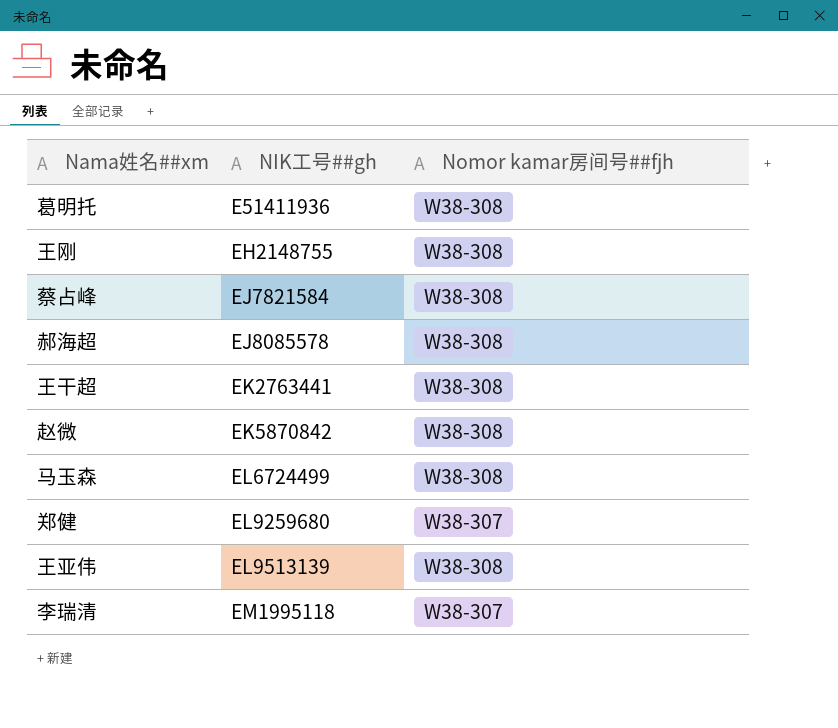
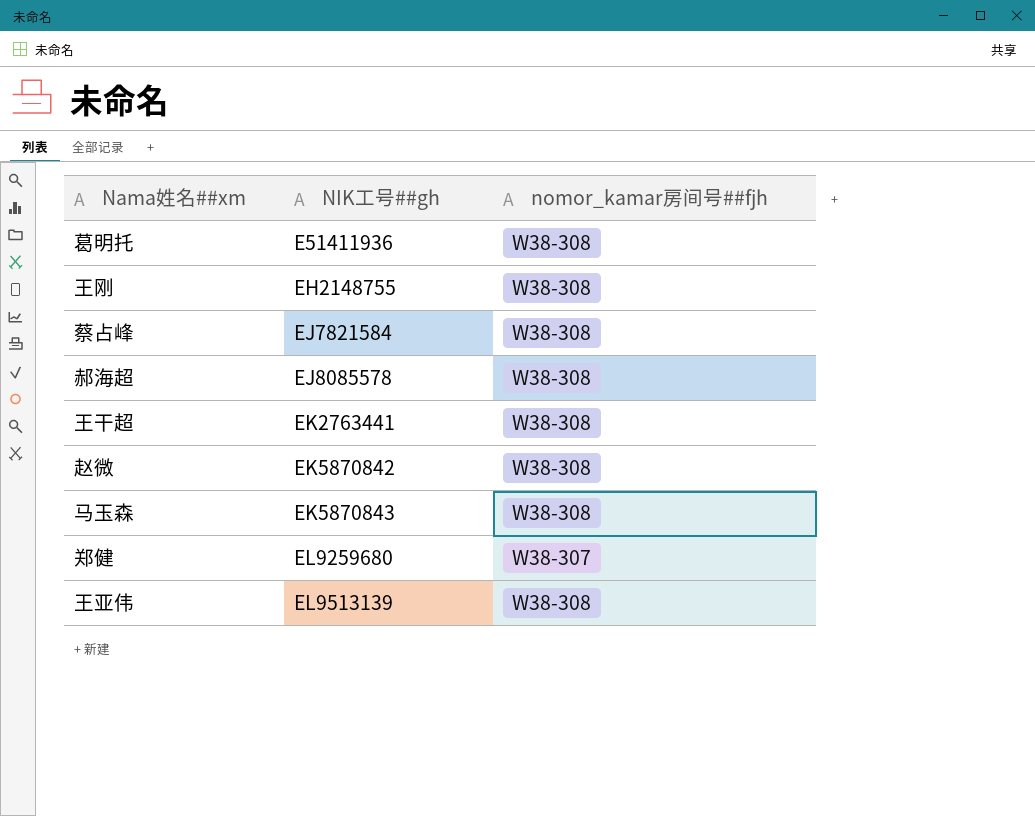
column name: Nomor kamar房间号##fjh -> nomor_kamar房间号##fjh
row 李瑞清: EM1995118 | W38-307 -> none
马玉森 | NIK工号##gh: EL6724499 -> EK5870843

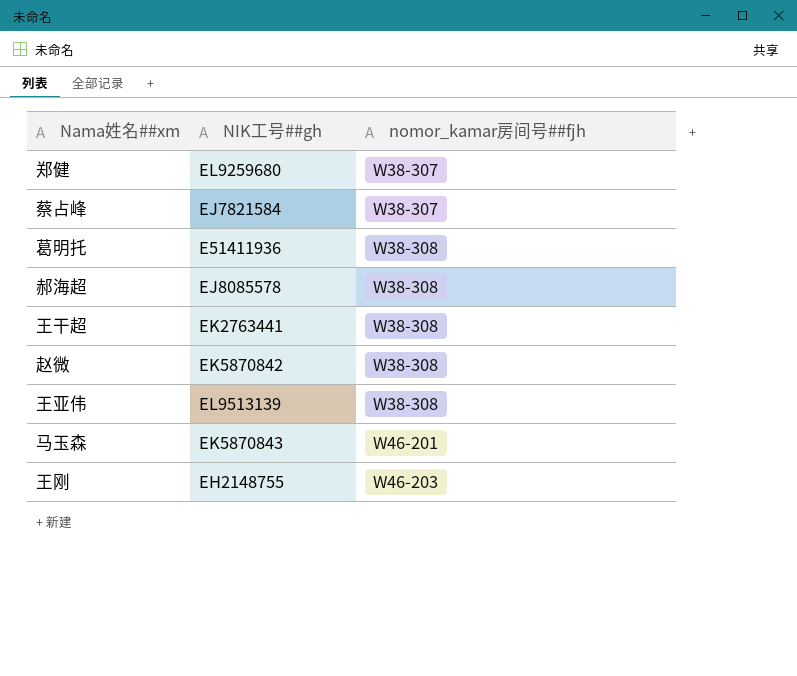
row order: NIK工号##gh ascending -> nomor_kamar房间号##fjh ascending
蔡占峰 | nomor_kamar房间号##fjh: W38-308 -> W38-307
马玉森 | nomor_kamar房间号##fjh: W38-308 -> W46-201
王刚 | nomor_kamar房间号##fjh: W38-308 -> W46-203

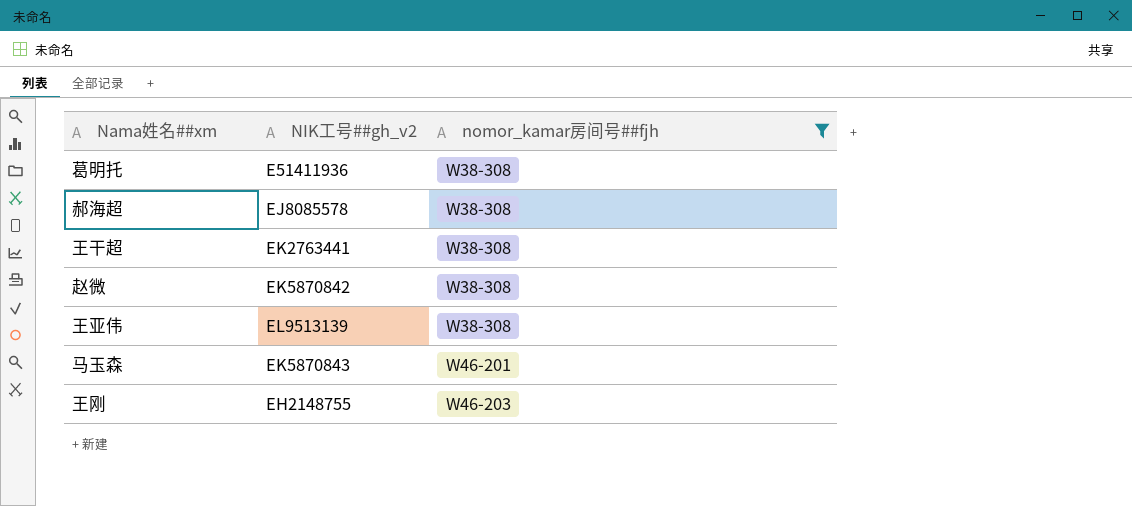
filter: none -> nomor_kamar房间号##fjh != W38-307
column name: NIK工号##gh -> NIK工号##gh_v2

